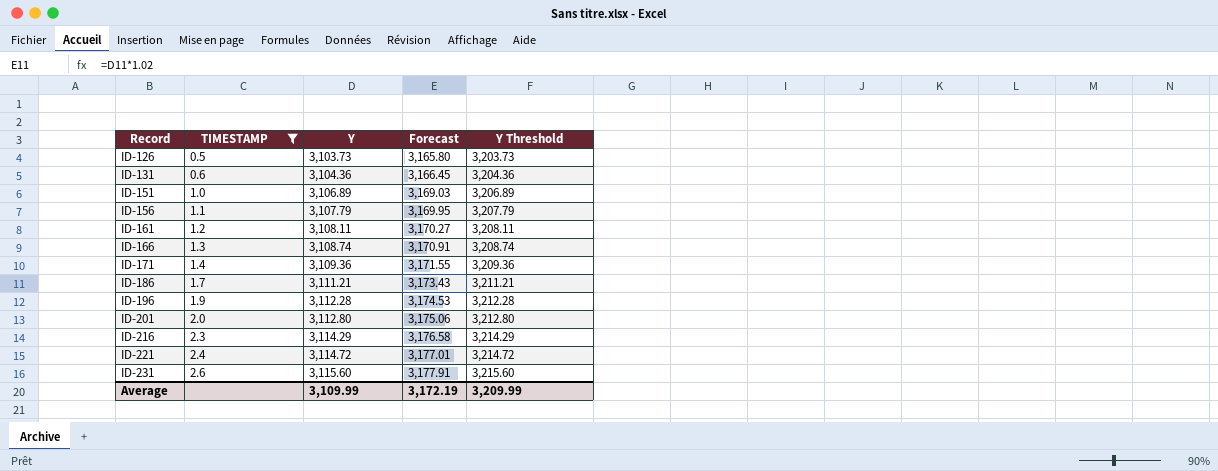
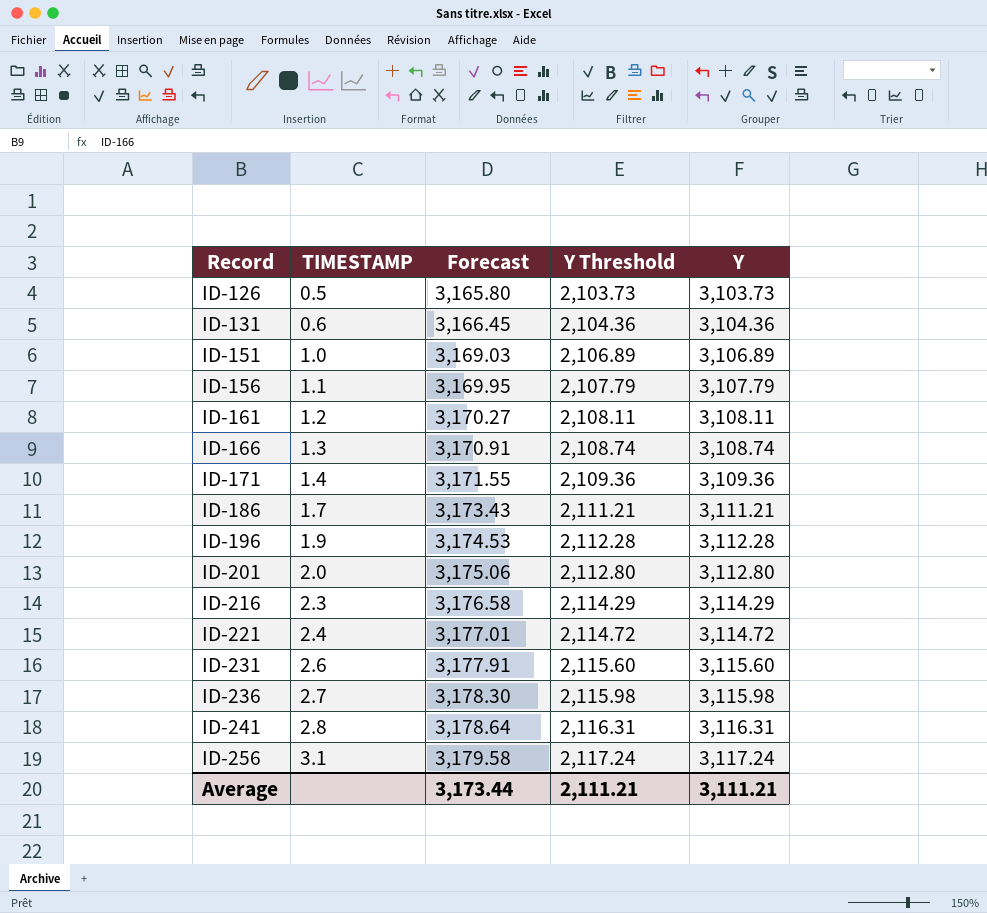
filter: TIMESTAMP <= 2.6 -> none
column Y Threshold | formula: [Y] + 100 -> [Y] - 1000
column Y | position: 3 -> 5
Average | Forecast: 3,172.19 -> 3,173.44
Average | Y Threshold: 3,209.99 -> 2,111.21
Average | Y: 3,109.99 -> 3,111.21

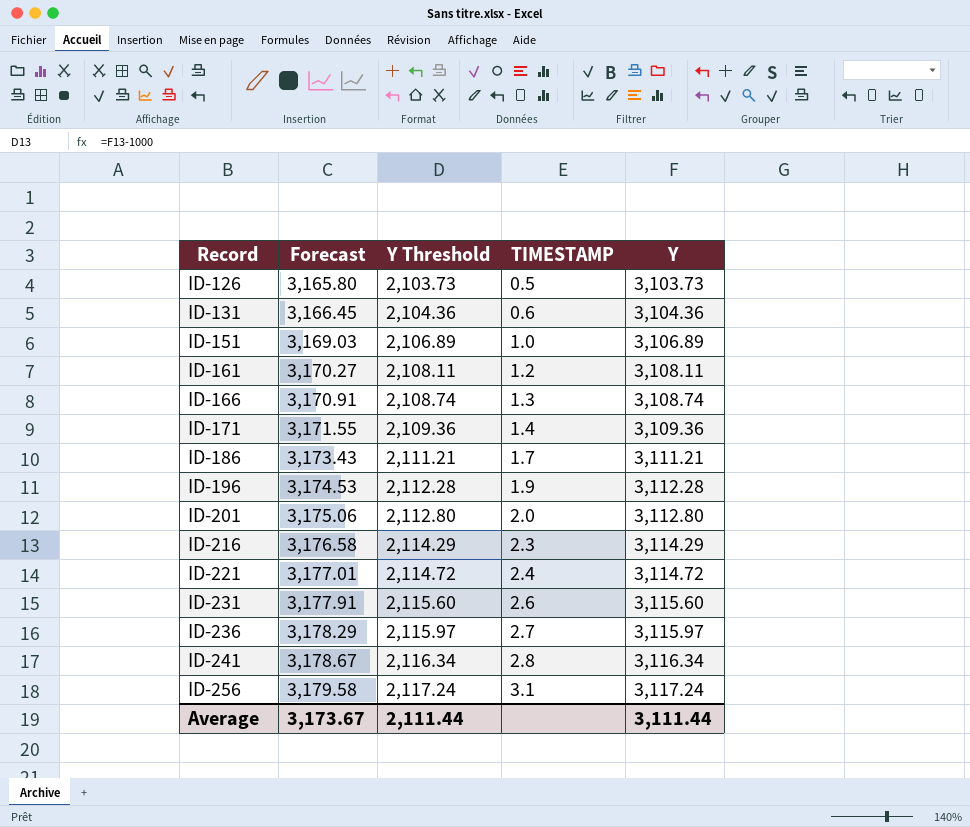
column TIMESTAMP | position: 2 -> 4
row ID-156: 1.1 | 3,169.95 | 2,107.79 | 3,107.79 -> none
ID-236 | Forecast: 3,178.30 -> 3,178.29
ID-236 | Y Threshold: 2,115.98 -> 2,115.97
ID-236 | Y: 3,115.98 -> 3,115.97
ID-241 | Forecast: 3,178.64 -> 3,178.67
ID-241 | Y Threshold: 2,116.31 -> 2,116.34
ID-241 | Y: 3,116.31 -> 3,116.34
Average | Forecast: 3,173.44 -> 3,173.67
Average | Y Threshold: 2,111.21 -> 2,111.44
Average | Y: 3,111.21 -> 3,111.44

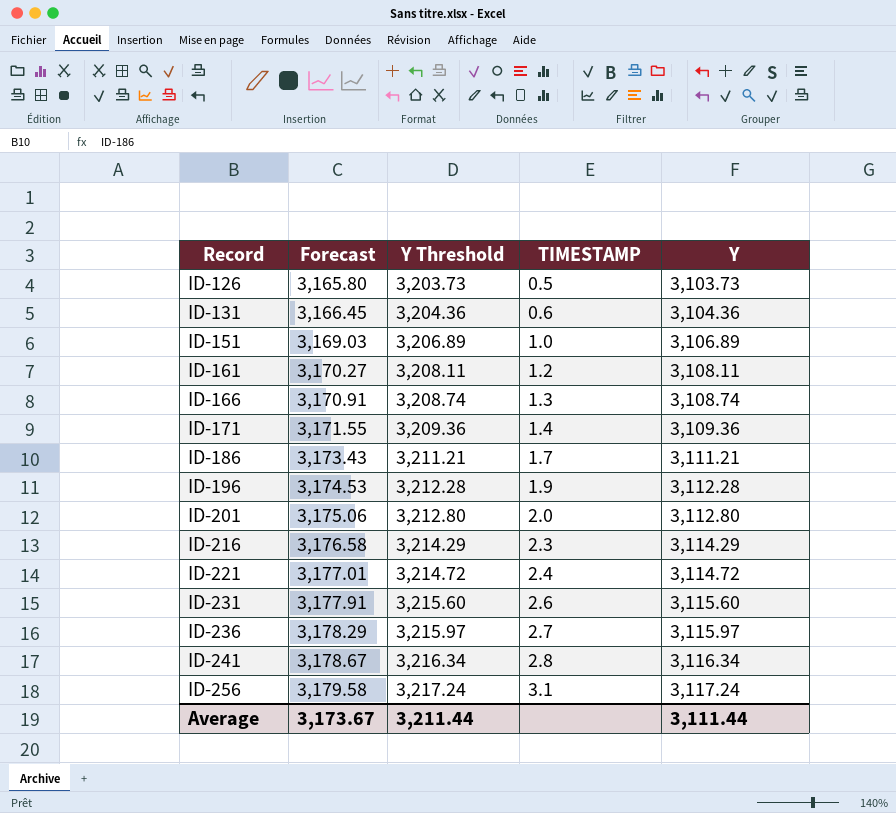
column Y Threshold | formula: [Y] - 1000 -> [Y] + 100
Average | Y Threshold: 2,111.44 -> 3,211.44

